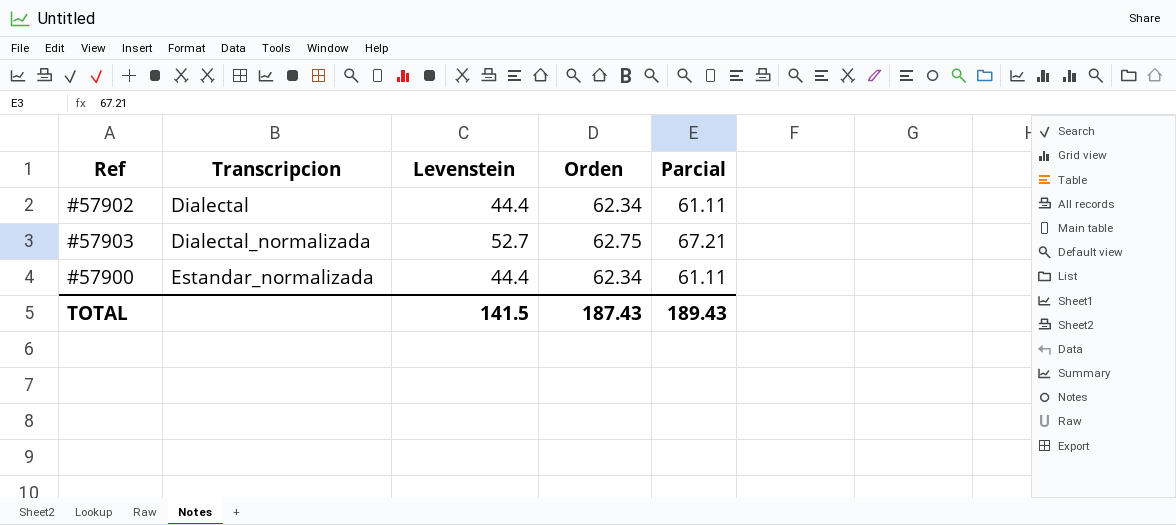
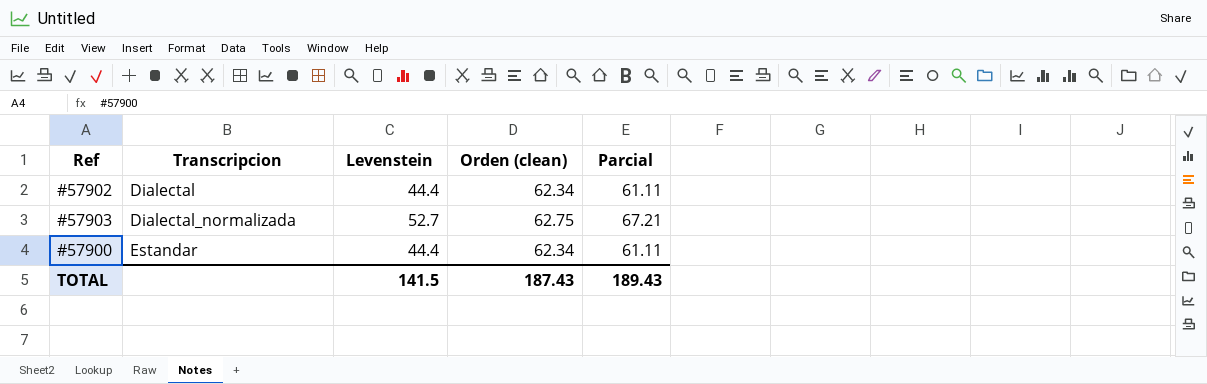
column name: Orden -> Orden (clean)
#57900 | Transcripcion: Estandar_normalizada -> Estandar

